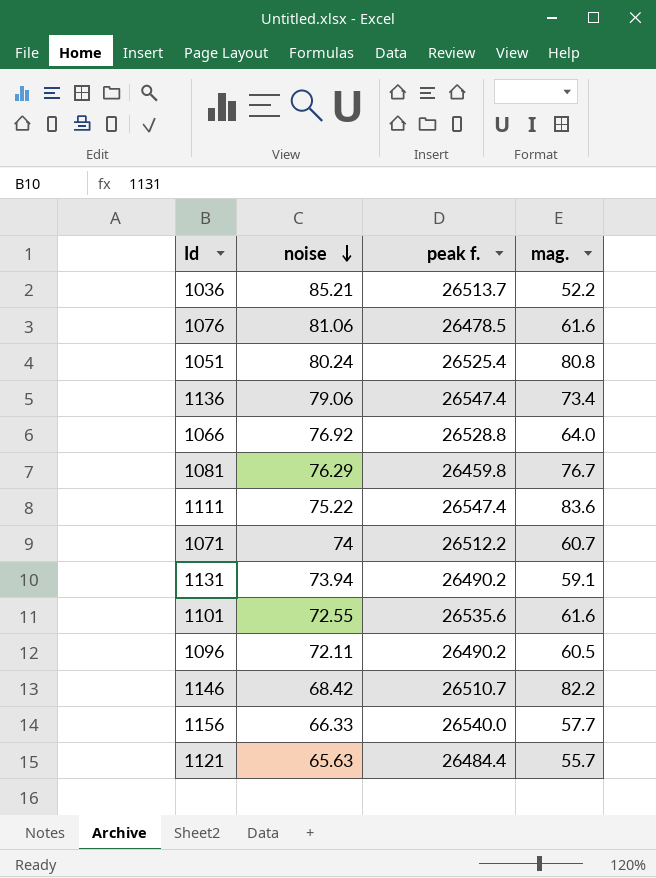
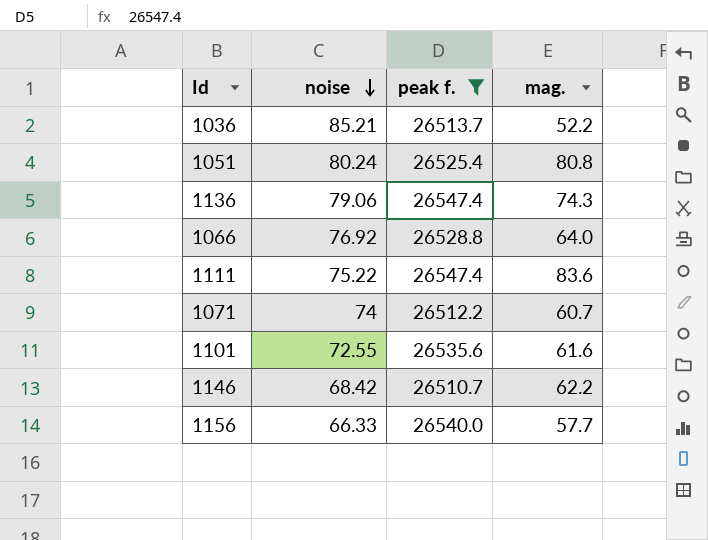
filter: none -> peak f. >= 26510.7
1136 | mag.: 73.4 -> 74.3
1146 | mag.: 82.2 -> 62.2

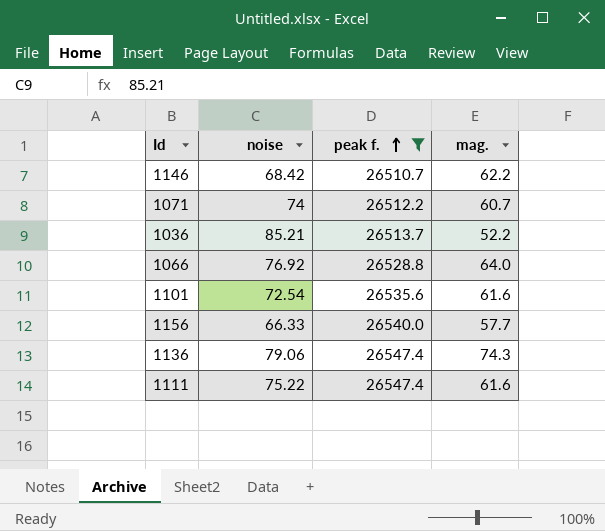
row order: noise descending -> peak f. ascending
row 1051: 80.24 | 26525.4 | 80.8 -> none
1101 | noise: 72.55 -> 72.54
1111 | mag.: 83.6 -> 61.6

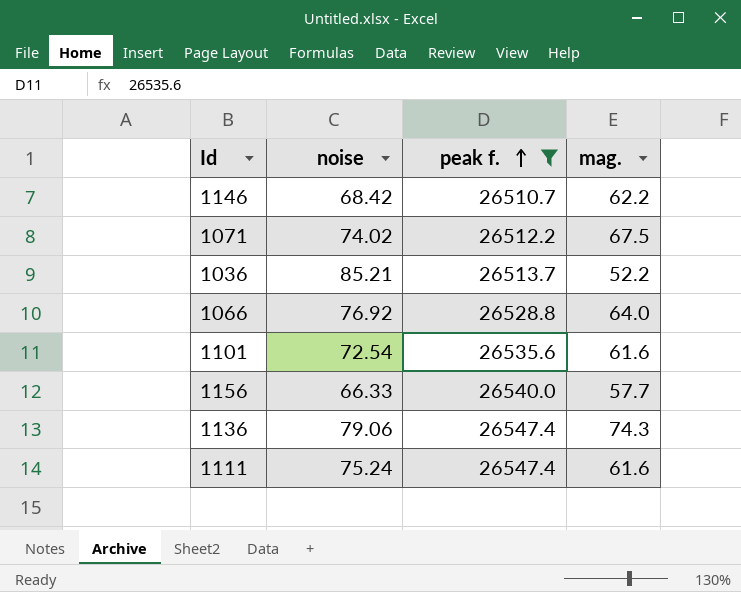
1071 | noise: 74 -> 74.02
1071 | mag.: 60.7 -> 67.5
1111 | noise: 75.22 -> 75.24

